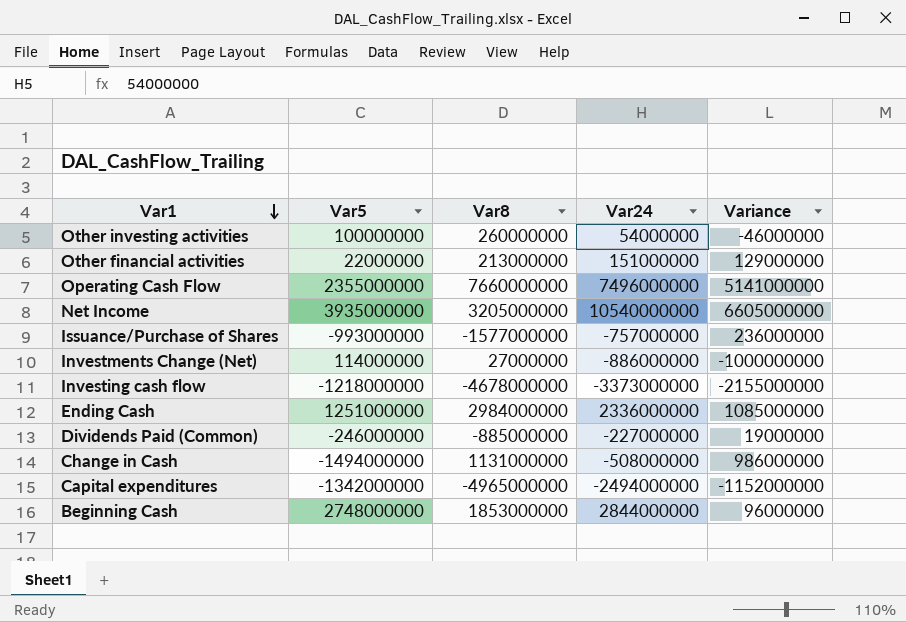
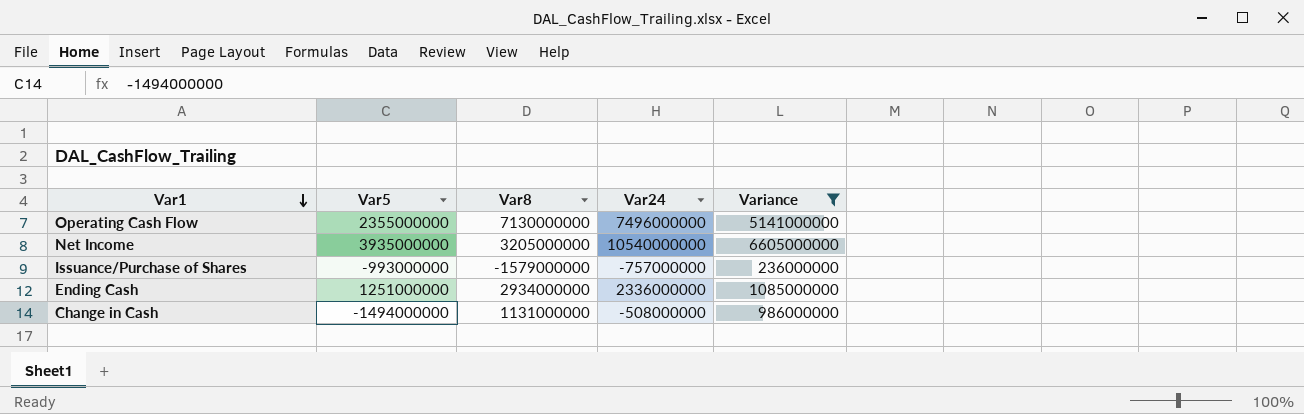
filter: none -> Variance >= 236000000
Operating Cash Flow | Var8: 7660000000 -> 7130000000
Issuance/Purchase of Shares | Var8: -1577000000 -> -1579000000
Ending Cash | Var8: 2984000000 -> 2934000000

